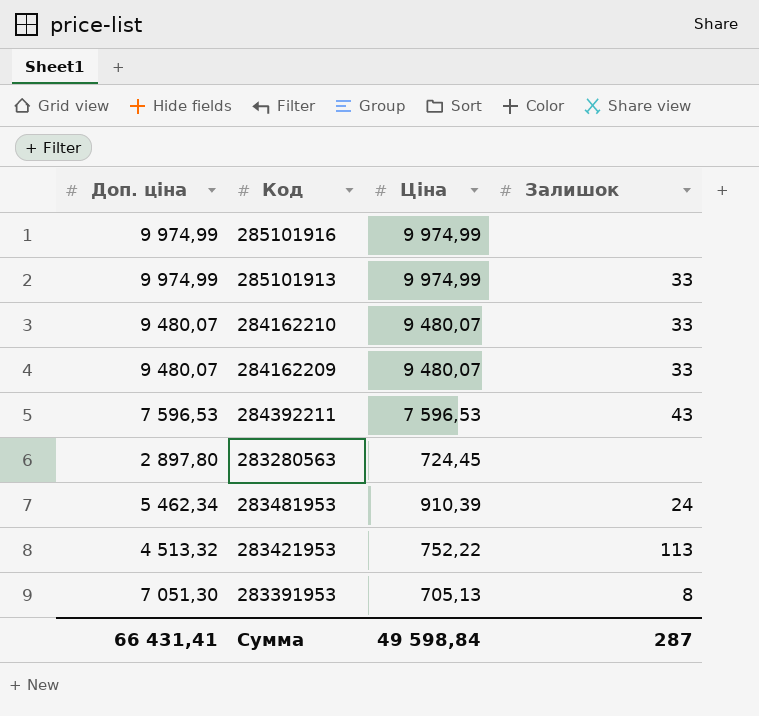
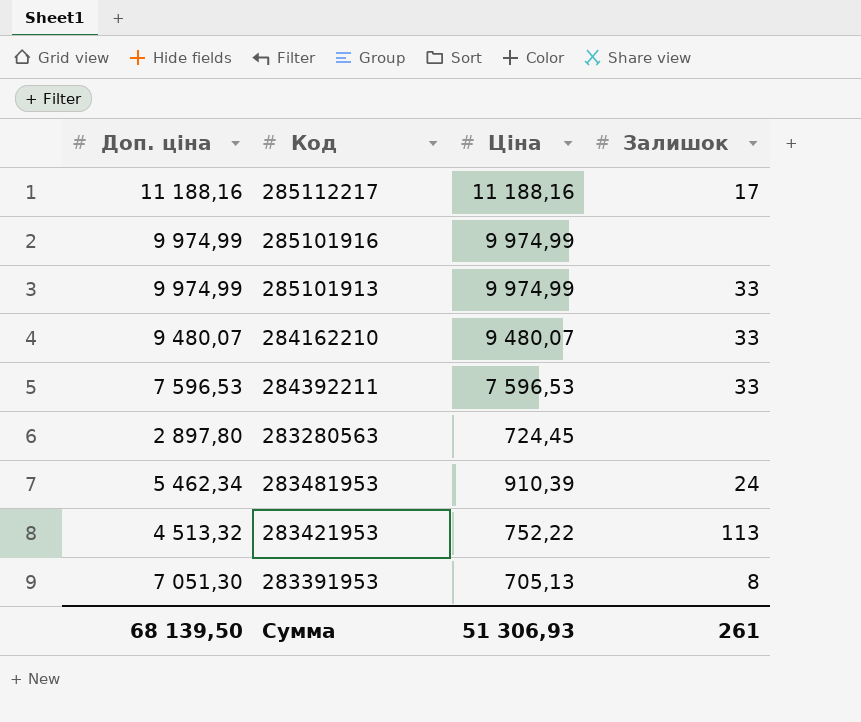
row 284162209: 9 480,07 | 9 480,07 | 33 -> none
row 285112217: none -> 11 188,16 | 11 188,16 | 17
284392211 | Залишок: 43 -> 33
Сумма | Доп. ціна: 66 431,41 -> 68 139,50
Сумма | Ціна: 49 598,84 -> 51 306,93
Сумма | Залишок: 287 -> 261

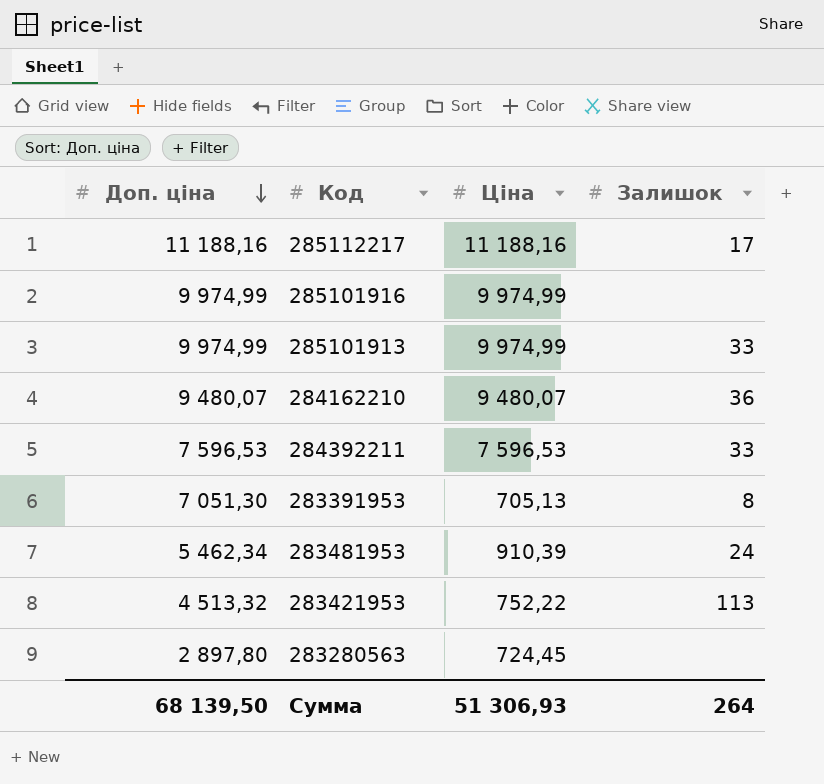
row order: none -> Доп. ціна descending
284162210 | Залишок: 33 -> 36
Сумма | Залишок: 261 -> 264

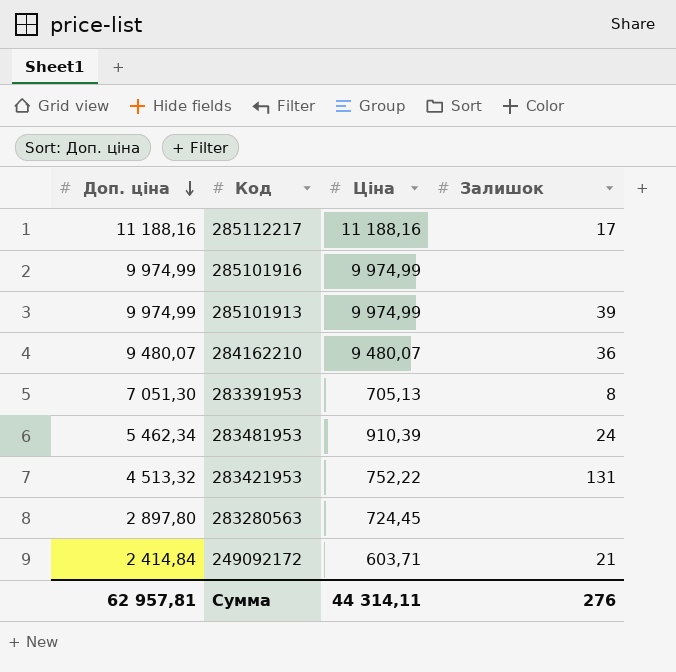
row 284392211: 7 596,53 | 7 596,53 | 33 -> none
285101913 | Залишок: 33 -> 39
283421953 | Залишок: 113 -> 131
row 249092172: none -> 2 414,84 | 603,71 | 21
Сумма | Доп. ціна: 68 139,50 -> 62 957,81
Сумма | Ціна: 51 306,93 -> 44 314,11
Сумма | Залишок: 264 -> 276

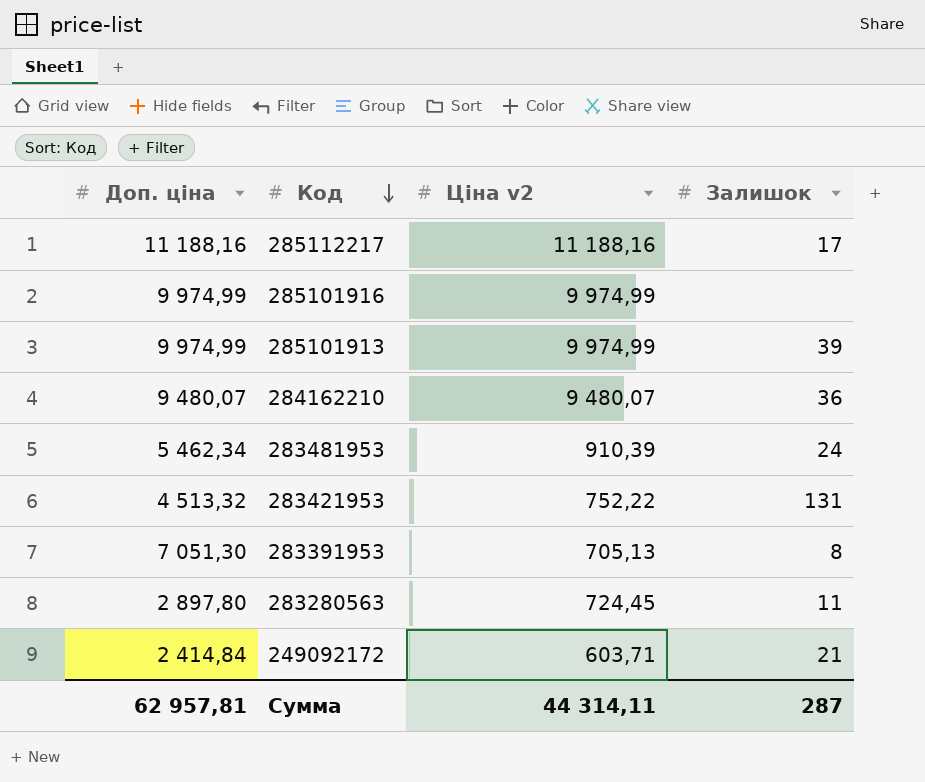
row order: Доп. ціна descending -> Код descending
column name: Ціна -> Ціна v2
283280563 | Залишок: none -> 11
Сумма | Залишок: 276 -> 287

